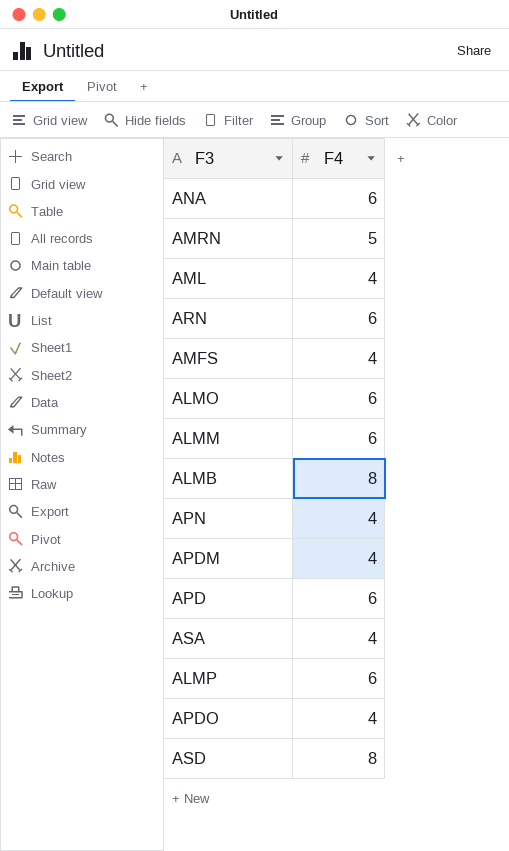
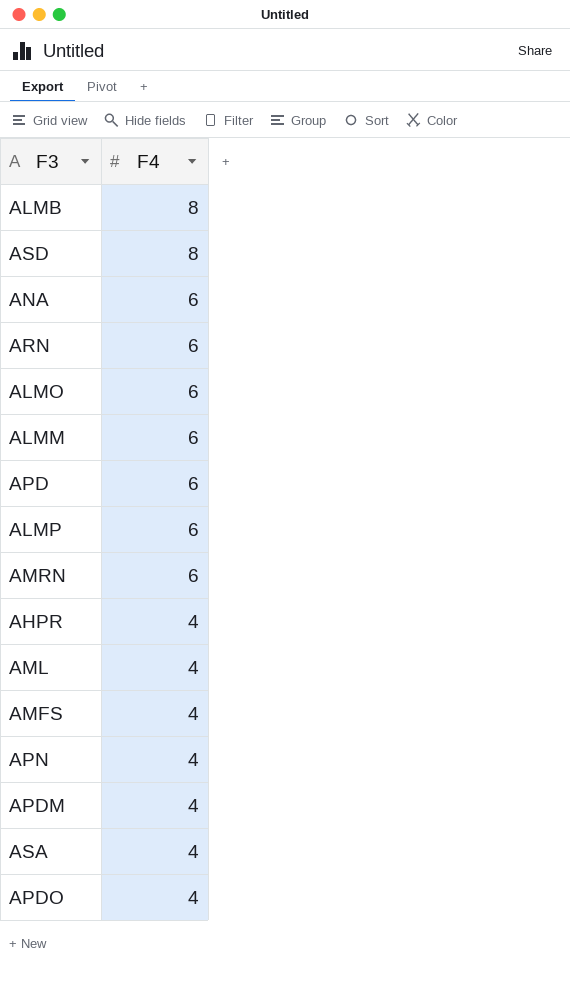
row order: none -> F4 descending
AMRN | F4: 5 -> 6
row AHPR: none -> 4

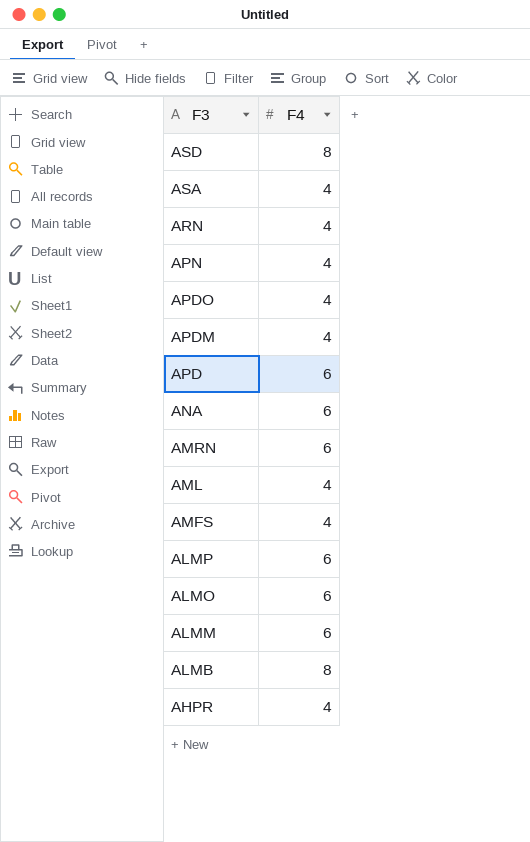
row order: F4 descending -> F3 descending
ARN | F4: 6 -> 4

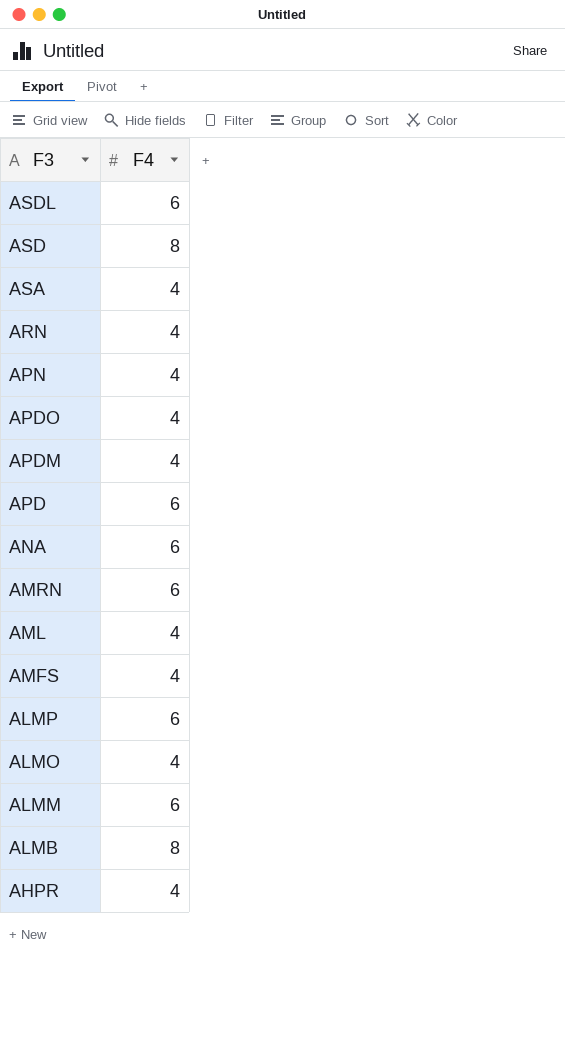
row ASDL: none -> 6
ALMO | F4: 6 -> 4

